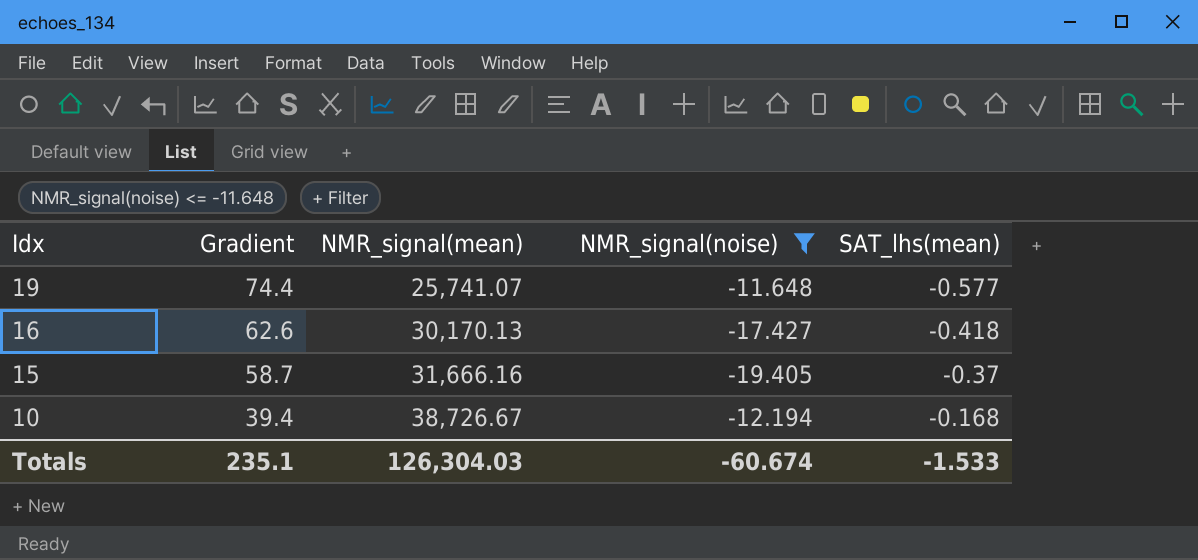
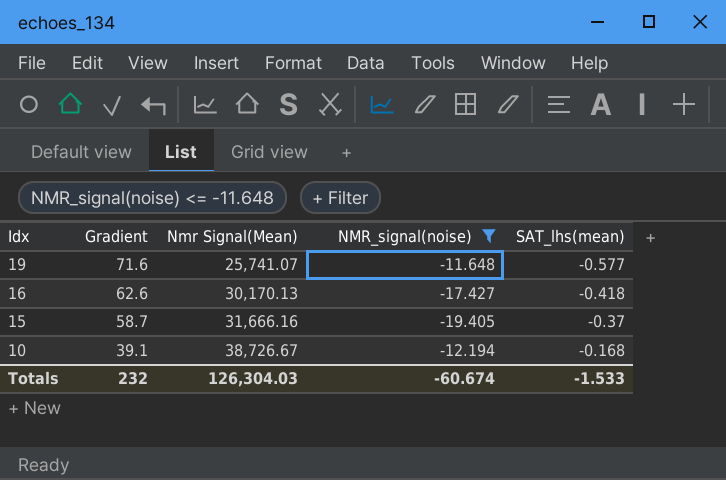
column name: NMR_signal(mean) -> Nmr Signal(Mean)
19 | Gradient: 74.4 -> 71.6
10 | Gradient: 39.4 -> 39.1
Totals | Gradient: 235.1 -> 232

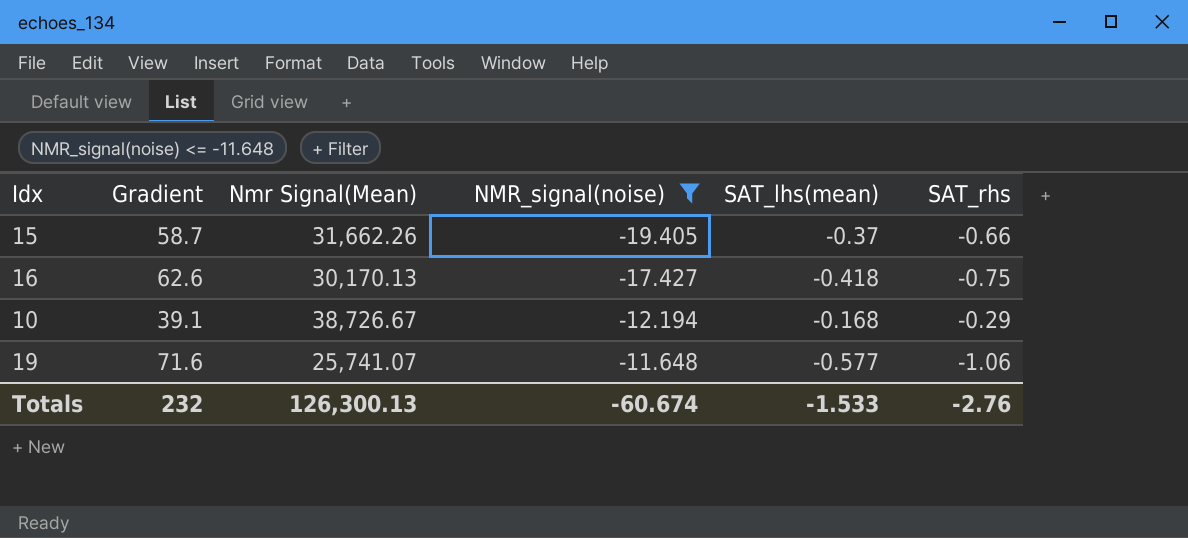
row order: Idx descending -> NMR_signal(noise) ascending
column SAT_rhs | position: none -> 6
15 | Nmr Signal(Mean): 31,666.16 -> 31,662.26
Totals | Nmr Signal(Mean): 126,304.03 -> 126,300.13

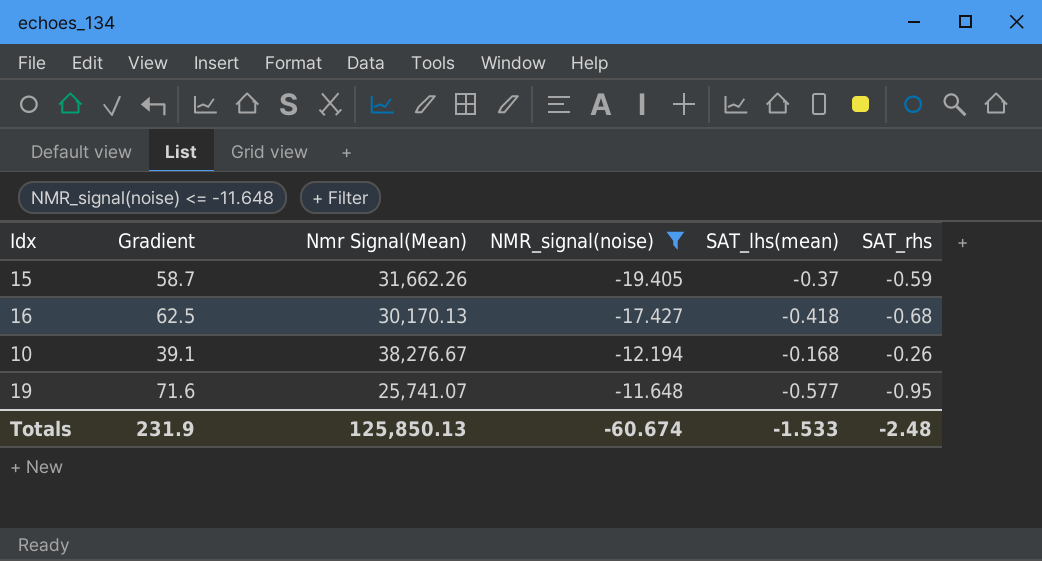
15 | SAT_rhs: -0.66 -> -0.59
16 | Gradient: 62.6 -> 62.5
16 | SAT_rhs: -0.75 -> -0.68
10 | Nmr Signal(Mean): 38,726.67 -> 38,276.67
10 | SAT_rhs: -0.29 -> -0.26
19 | SAT_rhs: -1.06 -> -0.95
Totals | Gradient: 232 -> 231.9
Totals | Nmr Signal(Mean): 126,300.13 -> 125,850.13
Totals | SAT_rhs: -2.76 -> -2.48

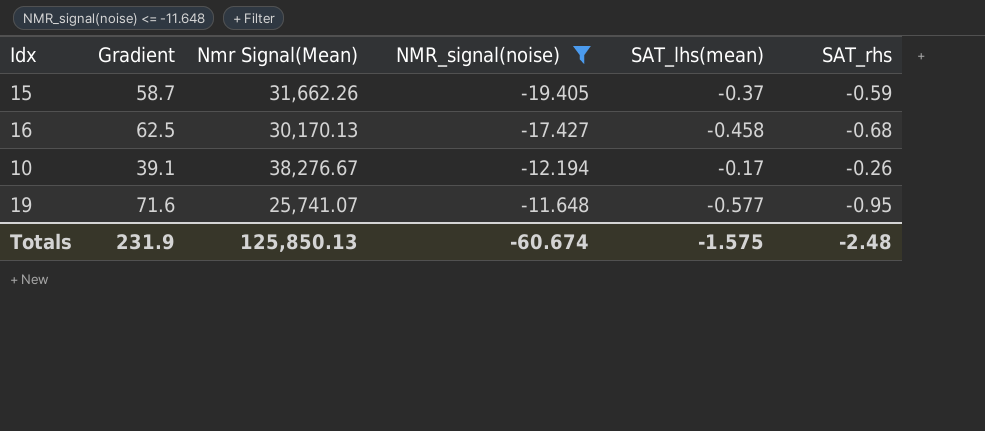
16 | SAT_lhs(mean): -0.418 -> -0.458
10 | SAT_lhs(mean): -0.168 -> -0.17
Totals | SAT_lhs(mean): -1.533 -> -1.575

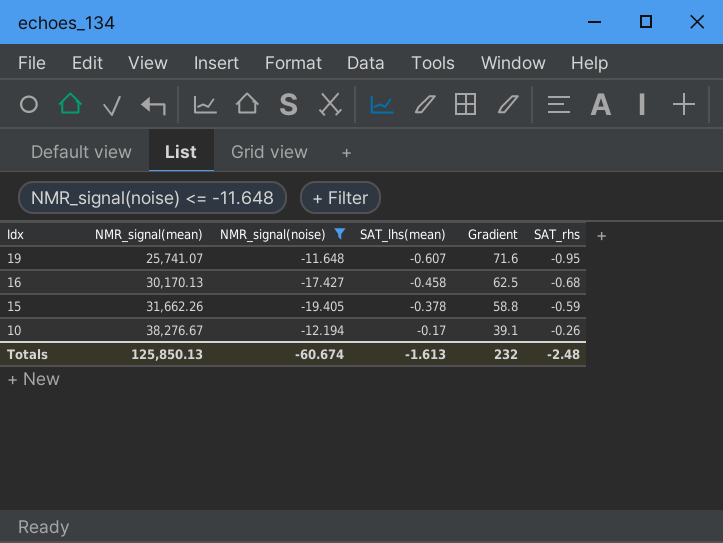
row order: NMR_signal(noise) ascending -> Idx descending
column name: Nmr Signal(Mean) -> NMR_signal(mean)
column Gradient | position: 2 -> 5
19 | SAT_lhs(mean): -0.577 -> -0.607
15 | SAT_lhs(mean): -0.37 -> -0.378
15 | Gradient: 58.7 -> 58.8
Totals | SAT_lhs(mean): -1.575 -> -1.613
Totals | Gradient: 231.9 -> 232

